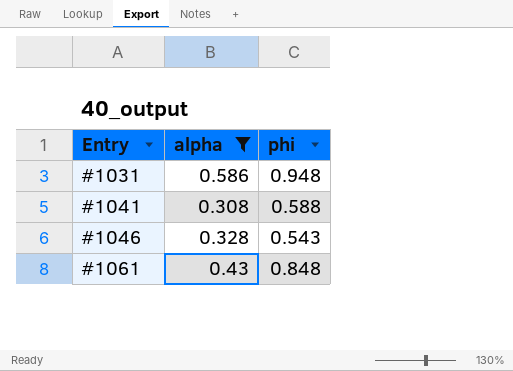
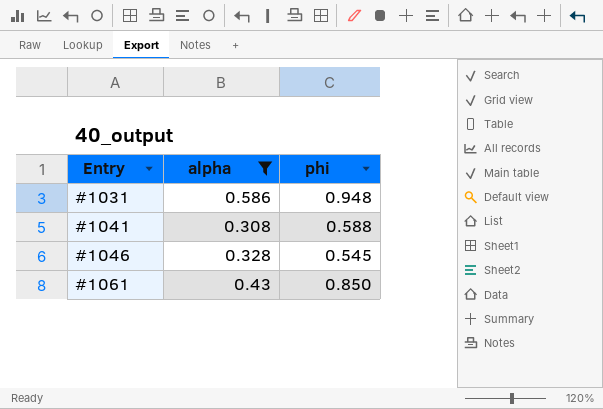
#1046 | phi: 0.543 -> 0.545
#1061 | phi: 0.848 -> 0.850

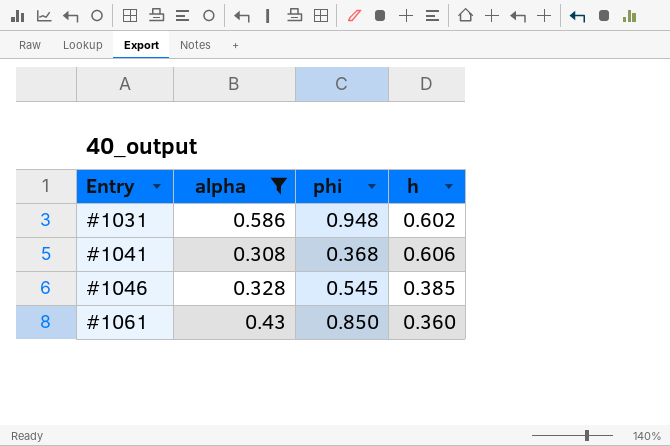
column h | position: none -> 4
#1041 | phi: 0.588 -> 0.368

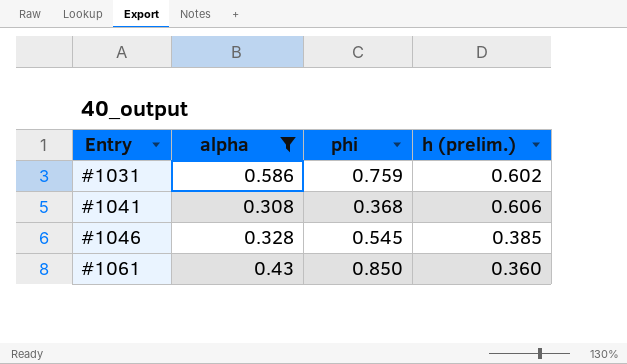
column name: h -> h (prelim.)
#1031 | phi: 0.948 -> 0.759

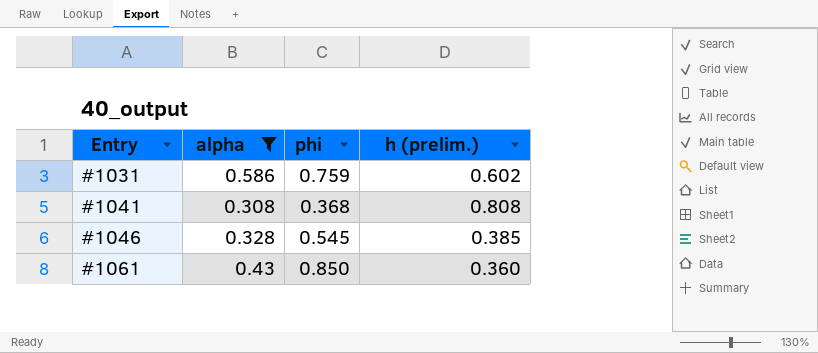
#1041 | h (prelim.): 0.606 -> 0.808

